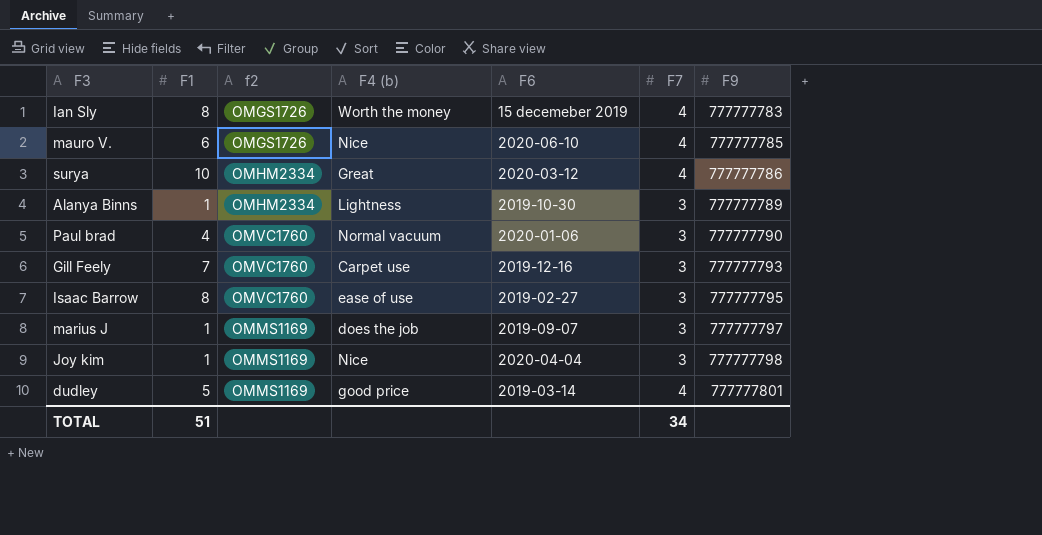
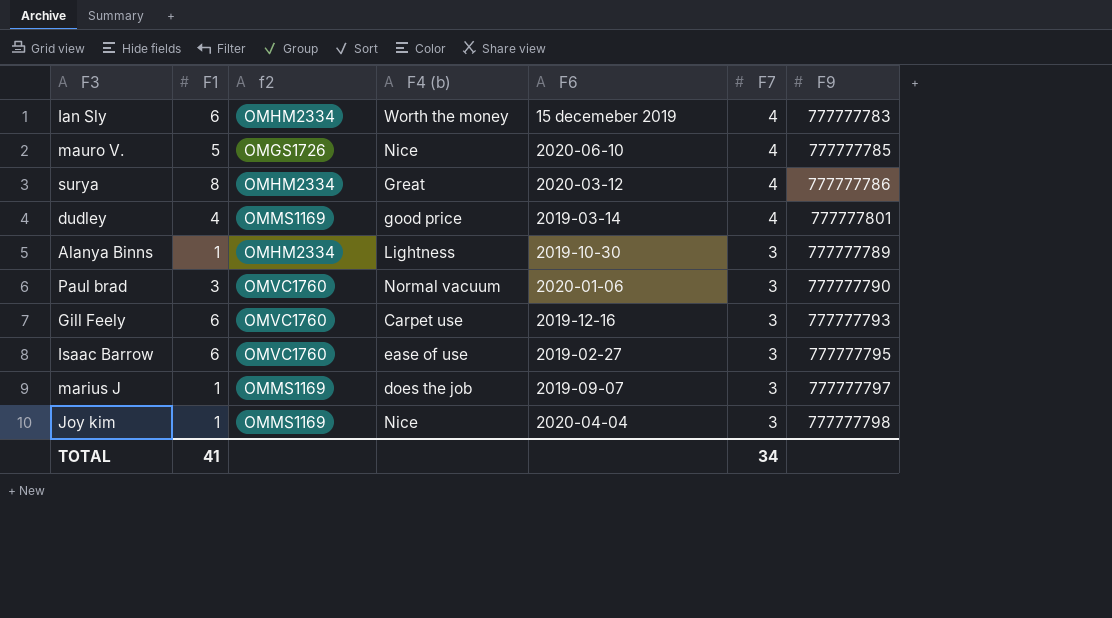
row order: F9 ascending -> F7 descending
Ian Sly | F1: 8 -> 6
Ian Sly | f2: OMGS1726 -> OMHM2334
mauro V. | F1: 6 -> 5
surya | F1: 10 -> 8
dudley | F1: 5 -> 4
Paul brad | F1: 4 -> 3
Gill Feely | F1: 7 -> 6
Isaac Barrow | F1: 8 -> 6
TOTAL | F1: 51 -> 41

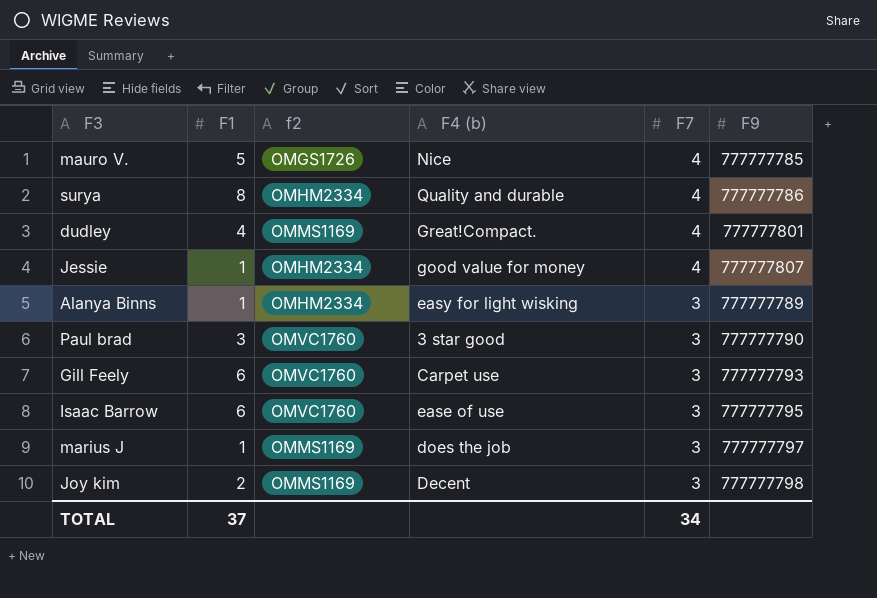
column F6 | position: 5 -> none
row Ian Sly: 6 | OMHM2334 | Worth the money | 15 decemeber 2019 | 4 | 777777783 -> none
surya | F4 (b): Great -> Quality and durable
dudley | F4 (b): good price -> Great!Compact.
row Jessie: none -> 1 | OMHM2334 | good value for money | 4 | 777777807
Alanya Binns | F4 (b): Lightness -> easy for light wisking
Paul brad | F4 (b): Normal vacuum -> 3 star good
Joy kim | F1: 1 -> 2
Joy kim | F4 (b): Nice -> Decent
TOTAL | F1: 41 -> 37

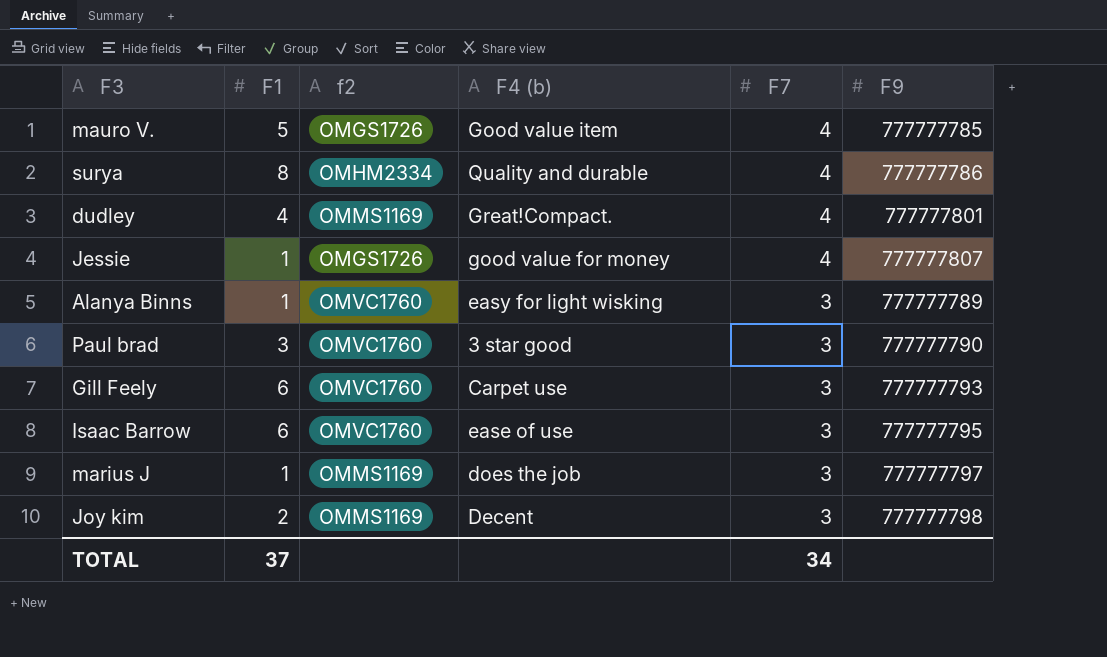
mauro V. | F4 (b): Nice -> Good value item
Jessie | f2: OMHM2334 -> OMGS1726
Alanya Binns | f2: OMHM2334 -> OMVC1760

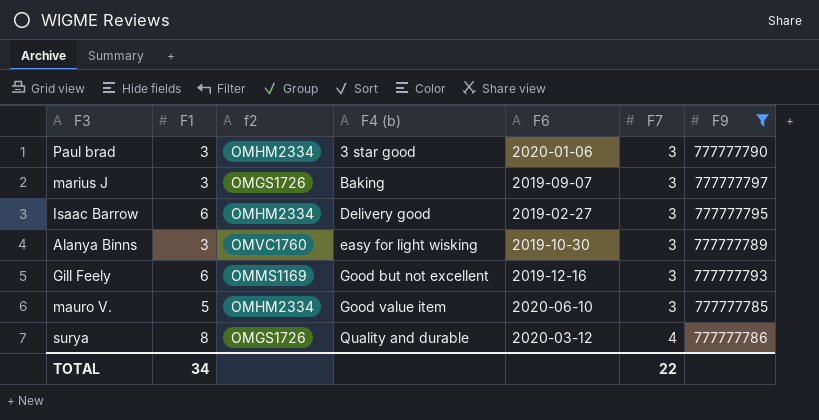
filter: none -> F9 <= 777777797
row order: F7 descending -> F4 (b) ascending
column F6 | position: none -> 5
Paul brad | f2: OMVC1760 -> OMHM2334
marius J | F1: 1 -> 3
marius J | f2: OMMS1169 -> OMGS1726
marius J | F4 (b): does the job -> Baking
Isaac Barrow | f2: OMVC1760 -> OMHM2334
Isaac Barrow | F4 (b): ease of use -> Delivery good
Alanya Binns | F1: 1 -> 3
Gill Feely | f2: OMVC1760 -> OMMS1169
Gill Feely | F4 (b): Carpet use -> Good but not excellent
mauro V. | f2: OMGS1726 -> OMHM2334
mauro V. | F7: 4 -> 3
surya | f2: OMHM2334 -> OMGS1726
TOTAL | F1: 37 -> 34
TOTAL | F7: 34 -> 22

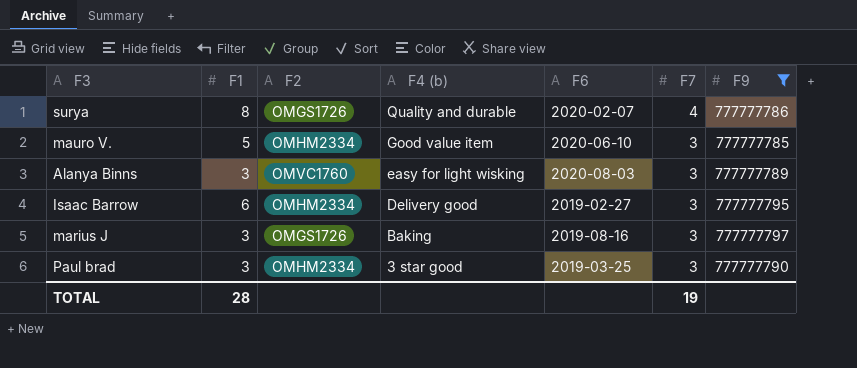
row order: F4 (b) ascending -> F4 (b) descending
column name: f2 -> F2
row Gill Feely: 6 | OMMS1169 | Good but not excellent | 2019-12-16 | 3 | 777777793 -> none
surya | F6: 2020-03-12 -> 2020-02-07
Alanya Binns | F6: 2019-10-30 -> 2020-08-03
marius J | F6: 2019-09-07 -> 2019-08-16
Paul brad | F6: 2020-01-06 -> 2019-03-25
TOTAL | F1: 34 -> 28
TOTAL | F7: 22 -> 19

